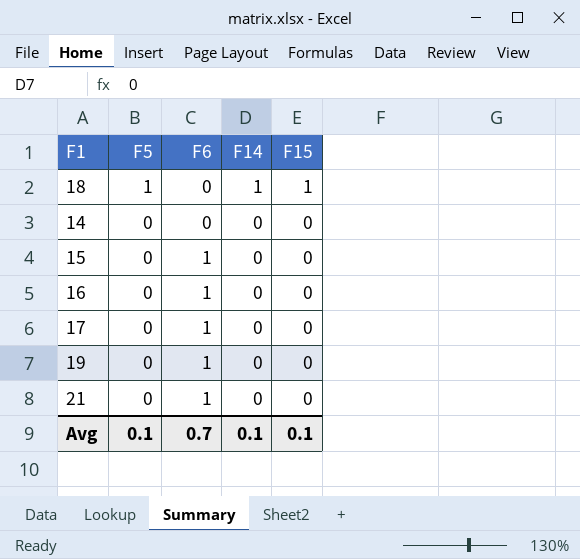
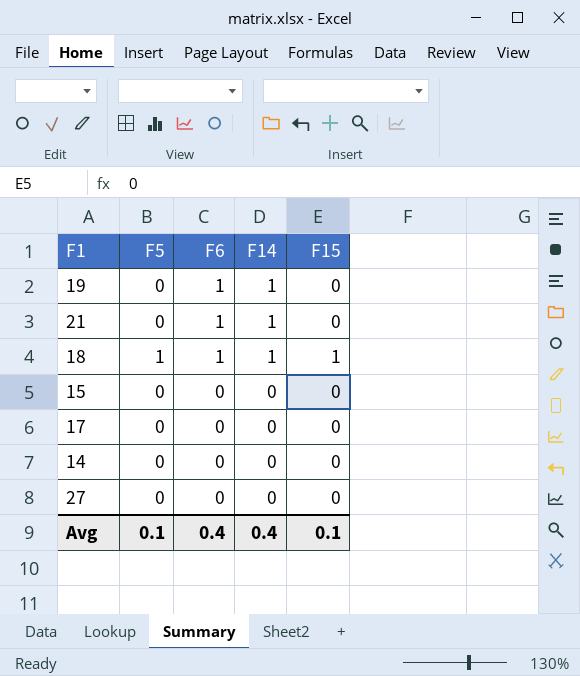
row order: F5 descending -> F6 descending
row 16: 0 | 1 | 0 | 0 -> none
19 | F14: 0 -> 1
21 | F14: 0 -> 1
18 | F6: 0 -> 1
15 | F6: 1 -> 0
17 | F6: 1 -> 0
row 27: none -> 0 | 0 | 0 | 0
Avg | F6: 0.7 -> 0.4
Avg | F14: 0.1 -> 0.4

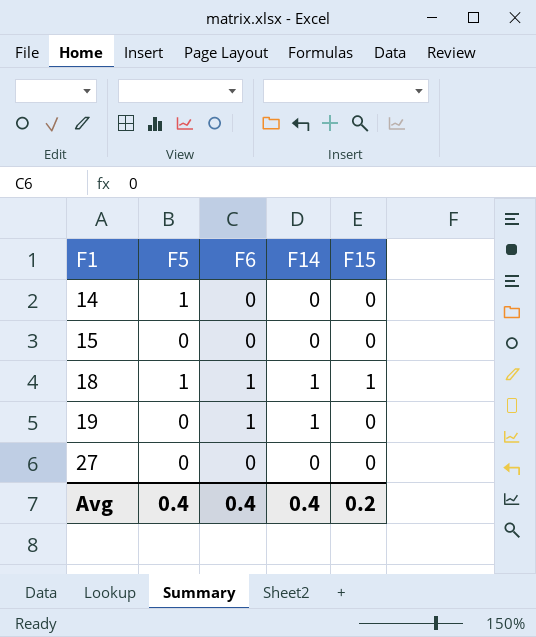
row order: F6 descending -> F1 ascending
row 21: 0 | 1 | 1 | 0 -> none
row 17: 0 | 0 | 0 | 0 -> none
14 | F5: 0 -> 1
Avg | F5: 0.1 -> 0.4
Avg | F15: 0.1 -> 0.2

